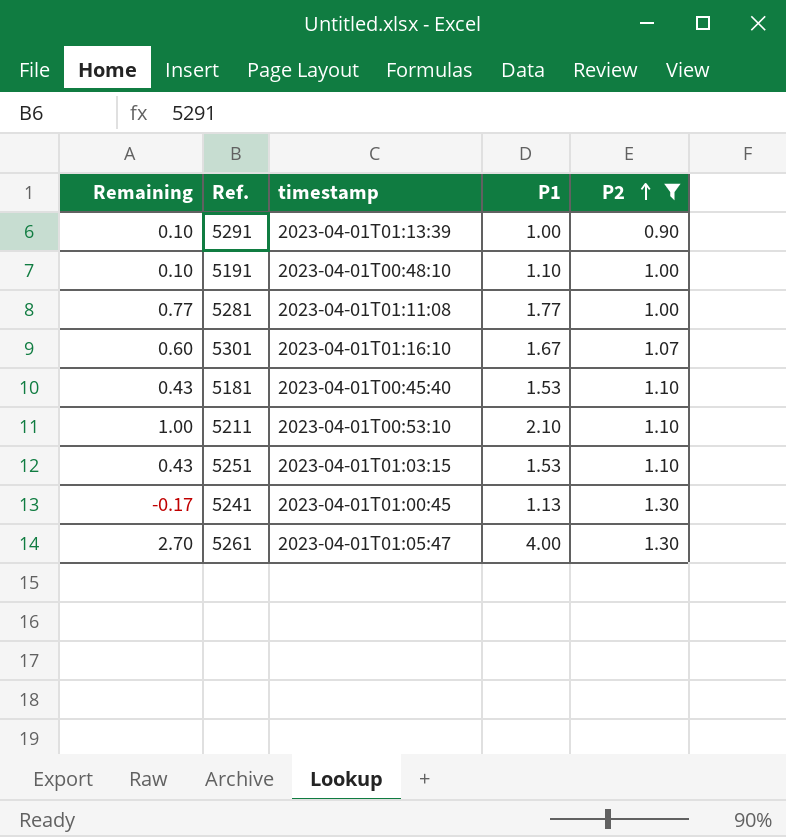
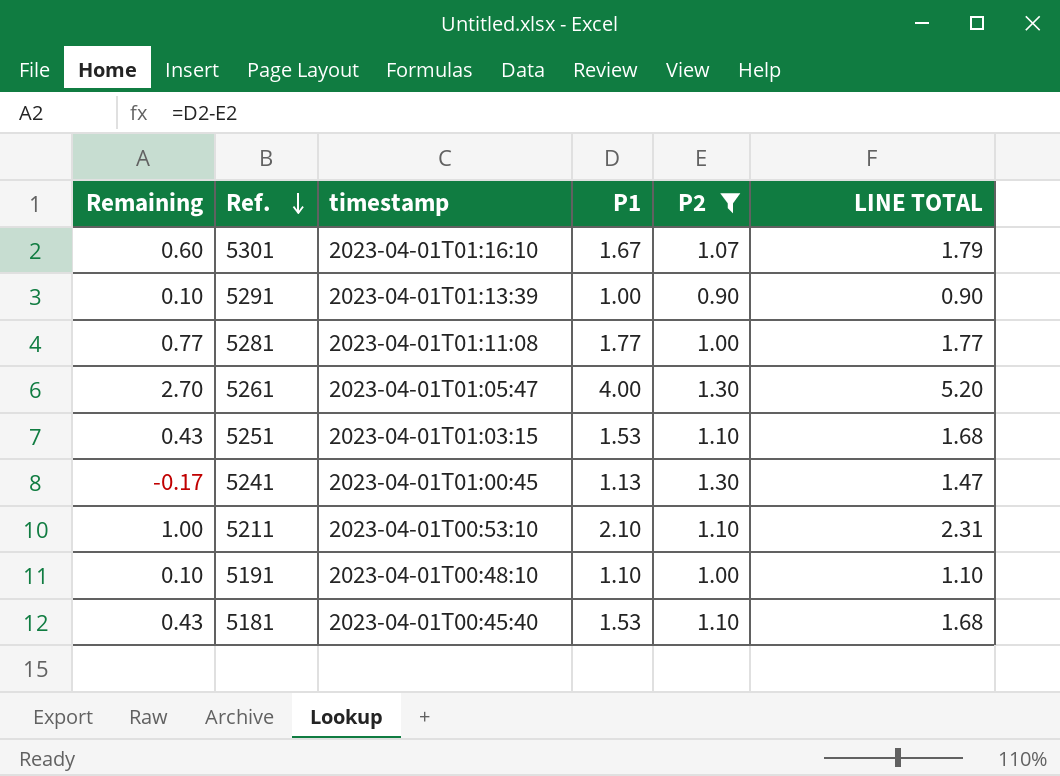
row order: P2 ascending -> Ref. descending
column LINE TOTAL | formula: none -> [P1] * [P2]

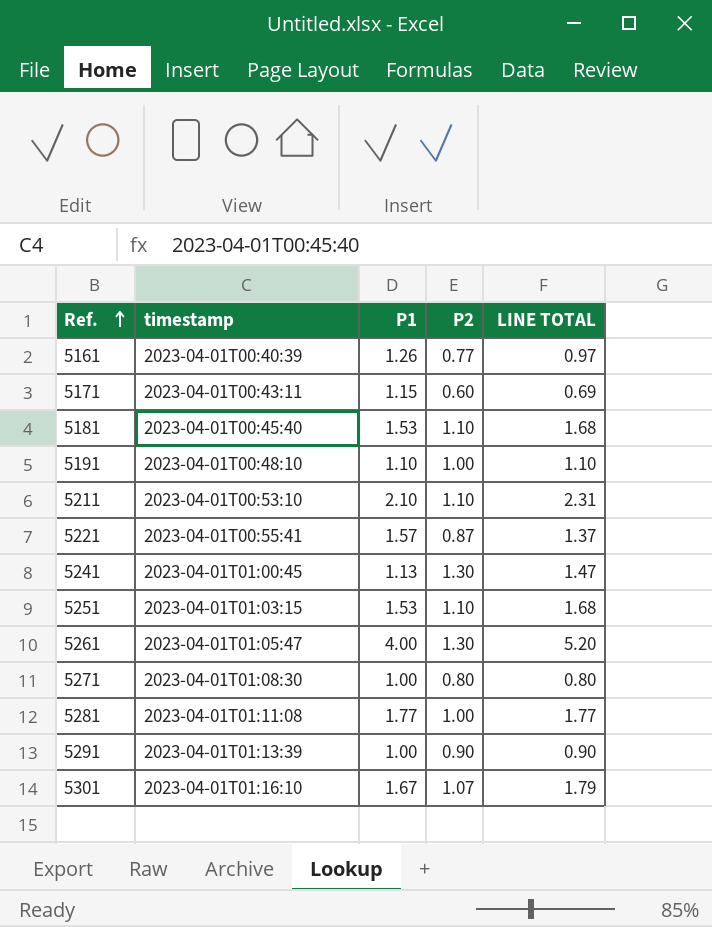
filter: P2 >= 0.90 -> none
row order: Ref. descending -> Ref. ascending
column Remaining | formula: [P1] - [P2] -> none

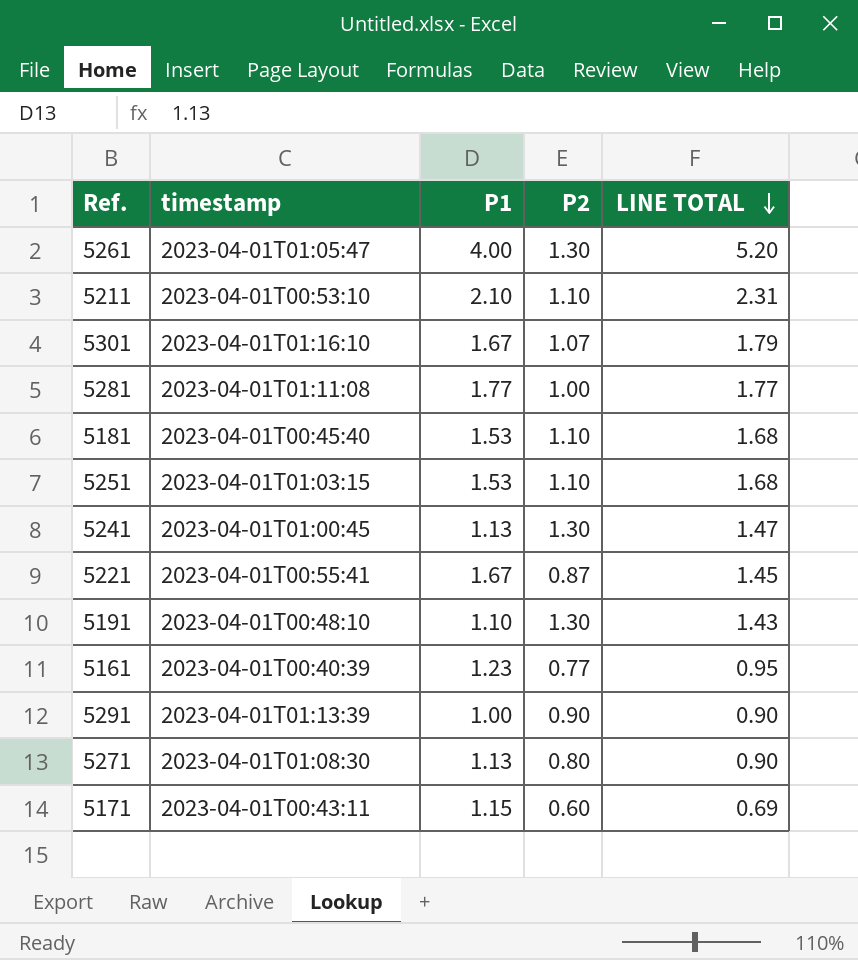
row order: Ref. ascending -> LINE TOTAL descending
5221 | P1: 1.57 -> 1.67
5221 | LINE TOTAL: 1.37 -> 1.45
5191 | P2: 1.00 -> 1.30
5191 | LINE TOTAL: 1.10 -> 1.43
5161 | P1: 1.26 -> 1.23
5161 | LINE TOTAL: 0.97 -> 0.95
5271 | P1: 1.00 -> 1.13
5271 | LINE TOTAL: 0.80 -> 0.90

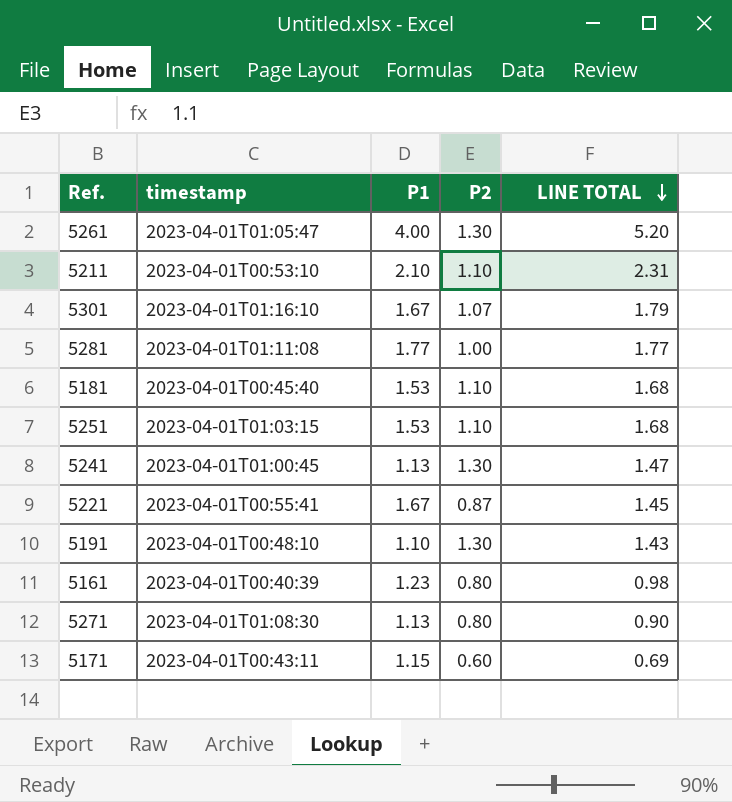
row 5291: 2023-04-01T01:13:39 | 1.00 | 0.90 | 0.90 -> none
5161 | P2: 0.77 -> 0.80
5161 | LINE TOTAL: 0.95 -> 0.98

